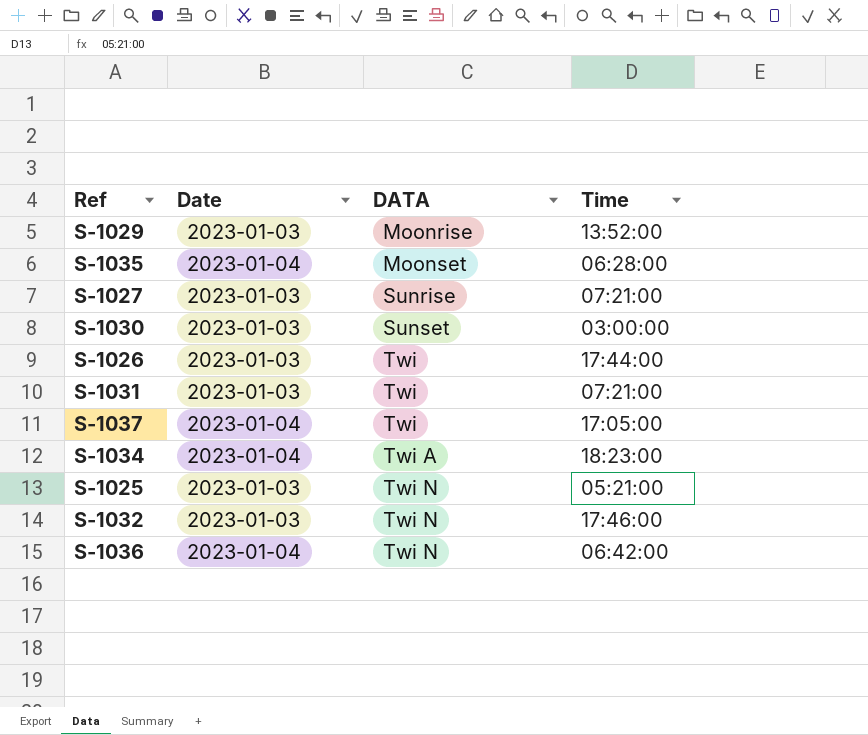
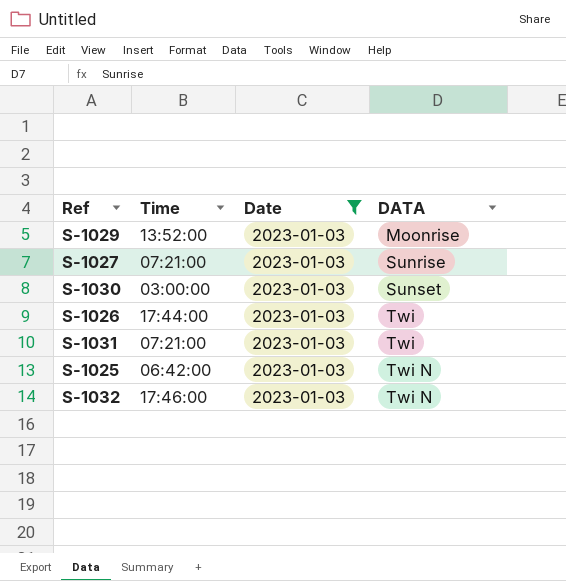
filter: none -> Date = 2023-01-03
column Time | position: 4 -> 2
S-1025 | Time: 05:21:00 -> 06:42:00

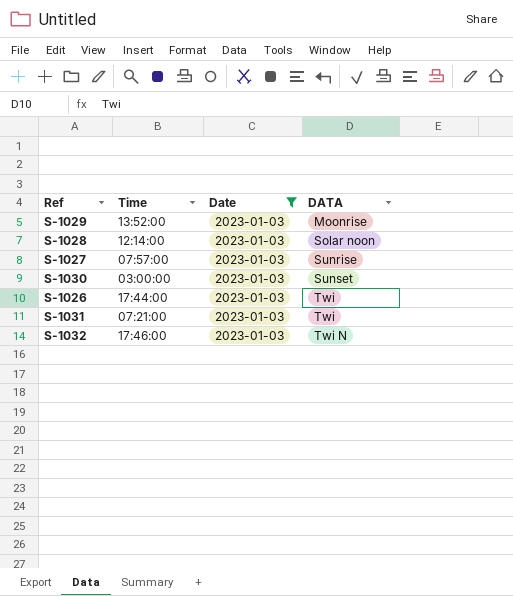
row S-1025: 06:42:00 | 2023-01-03 | Twi N -> none
row S-1028: none -> 12:14:00 | 2023-01-03 | Solar noon
S-1027 | Time: 07:21:00 -> 07:57:00

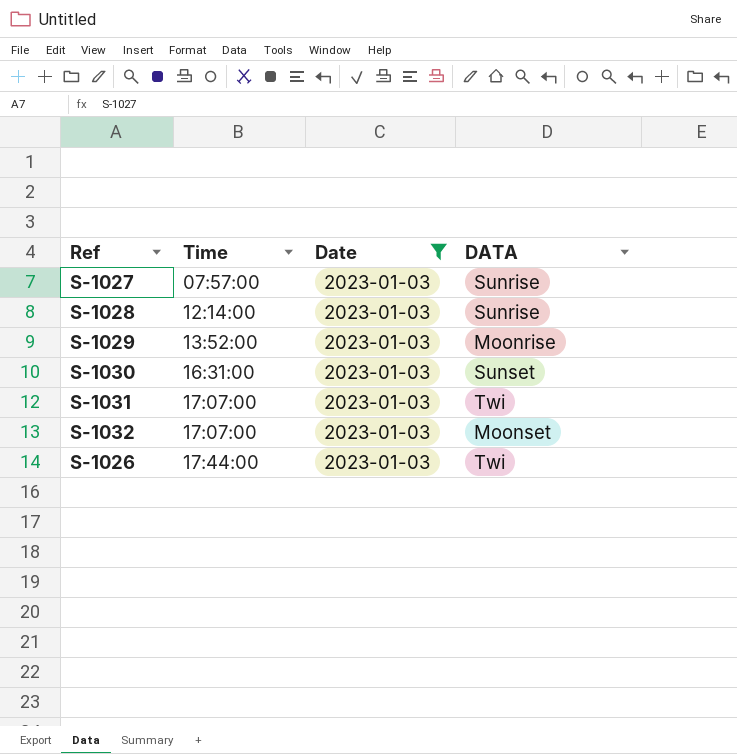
row order: DATA ascending -> Time ascending
S-1028 | DATA: Solar noon -> Sunrise
S-1030 | Time: 03:00:00 -> 16:31:00
S-1031 | Time: 07:21:00 -> 17:07:00
S-1032 | Time: 17:46:00 -> 17:07:00
S-1032 | DATA: Twi N -> Moonset

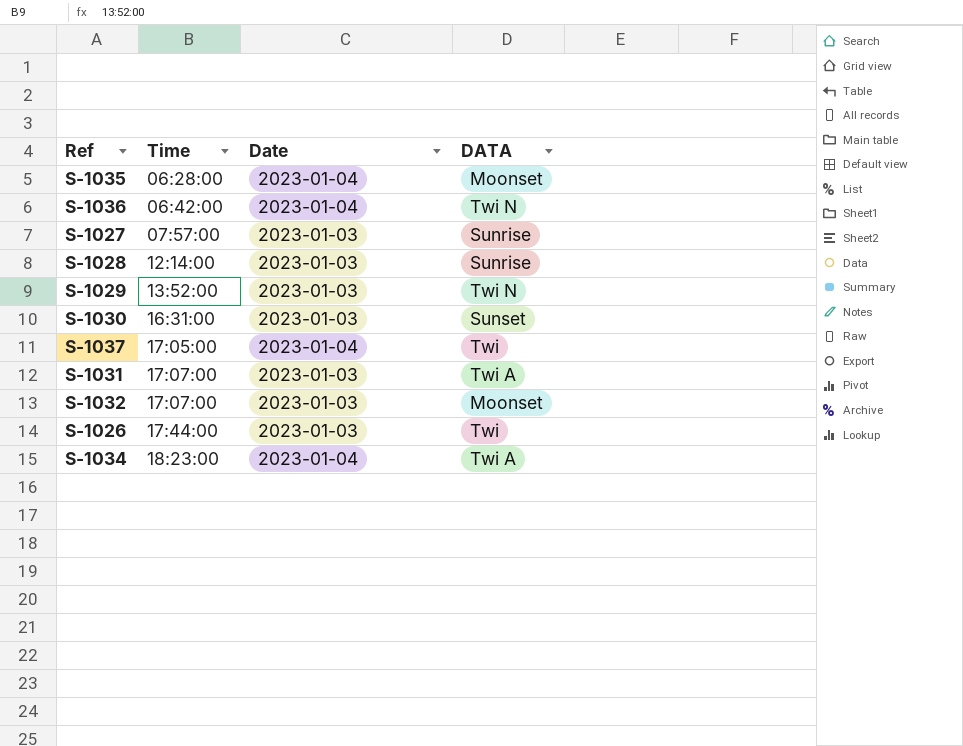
filter: Date = 2023-01-03 -> none
S-1029 | DATA: Moonrise -> Twi N
S-1031 | DATA: Twi -> Twi A

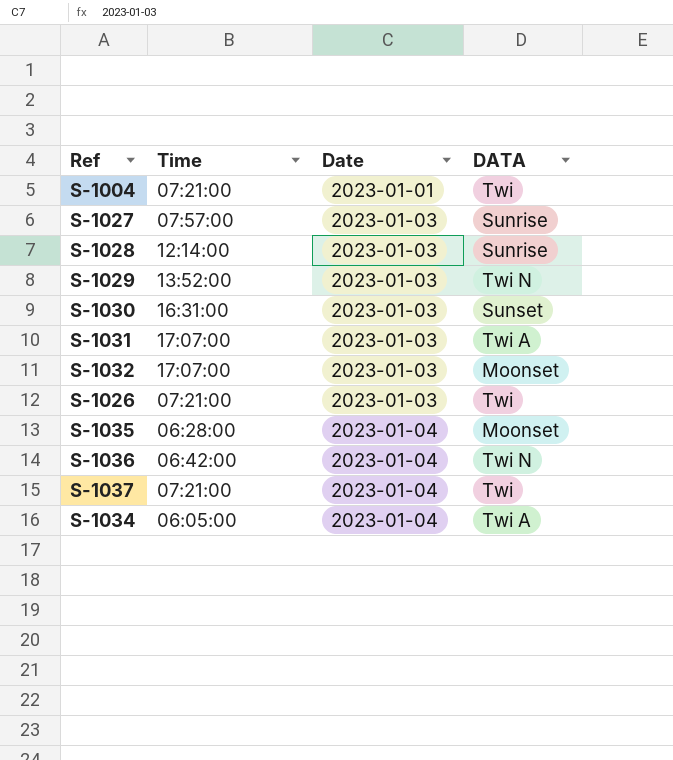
row order: Time ascending -> Date ascending
row S-1004: none -> 07:21:00 | 2023-01-01 | Twi
S-1026 | Time: 17:44:00 -> 07:21:00
S-1037 | Time: 17:05:00 -> 07:21:00
S-1034 | Time: 18:23:00 -> 06:05:00

